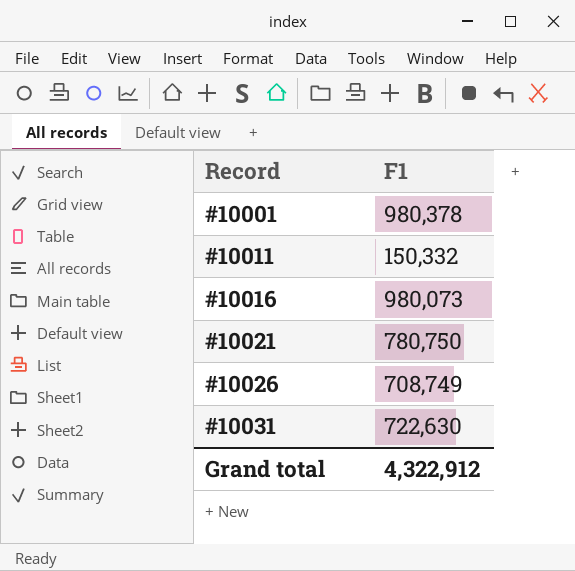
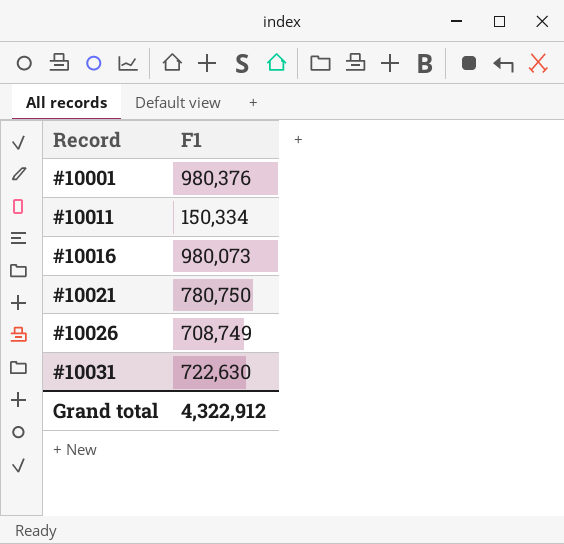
#10001 | F1: 980,378 -> 980,376
#10011 | F1: 150,332 -> 150,334

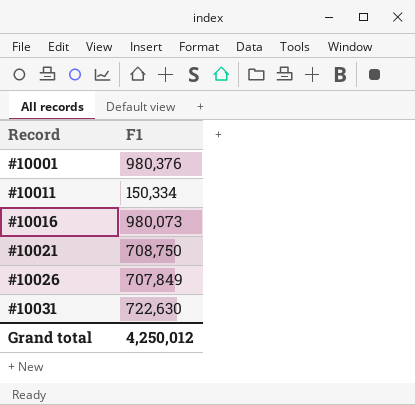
#10021 | F1: 780,750 -> 708,750
#10026 | F1: 708,749 -> 707,849
Grand total | F1: 4,322,912 -> 4,250,012

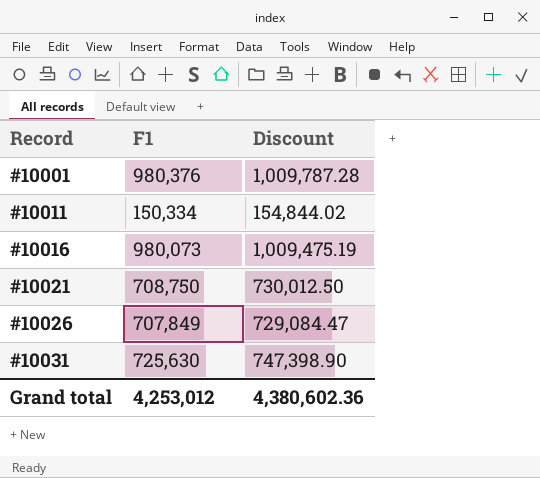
column Discount | formula: none -> [F1] * 1.03
#10031 | F1: 722,630 -> 725,630
Grand total | F1: 4,250,012 -> 4,253,012

